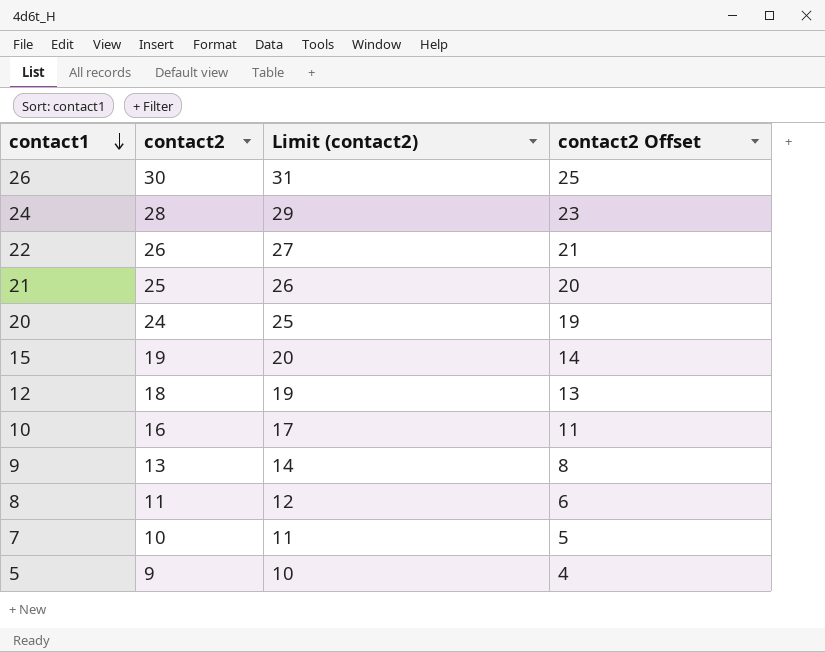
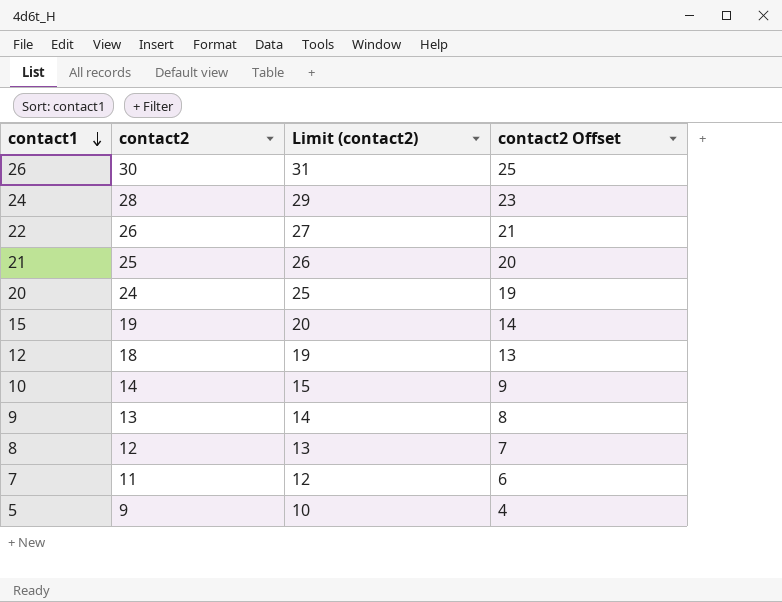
10 | contact2: 16 -> 14
10 | Limit (contact2): 17 -> 15
10 | contact2 Offset: 11 -> 9
8 | contact2: 11 -> 12
8 | Limit (contact2): 12 -> 13
8 | contact2 Offset: 6 -> 7
7 | contact2: 10 -> 11
7 | Limit (contact2): 11 -> 12
7 | contact2 Offset: 5 -> 6

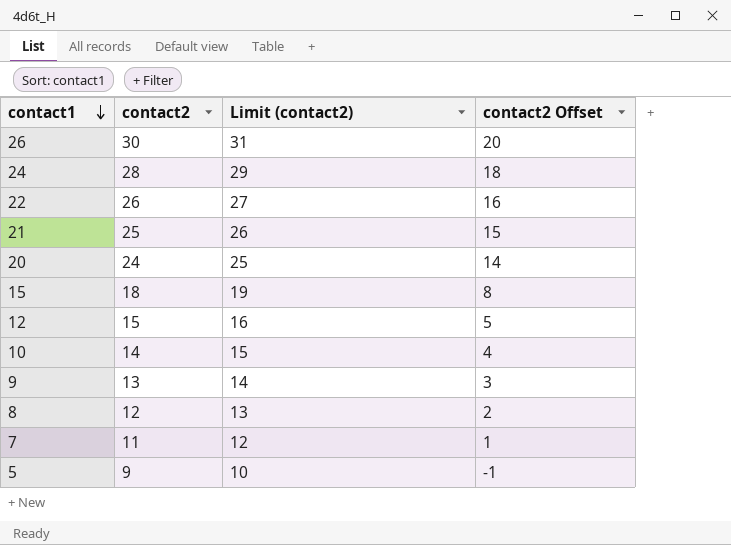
column contact2 Offset | formula: [contact2] - 5 -> [contact2] - 10
15 | contact2: 19 -> 18
15 | Limit (contact2): 20 -> 19
12 | contact2: 18 -> 15
12 | Limit (contact2): 19 -> 16

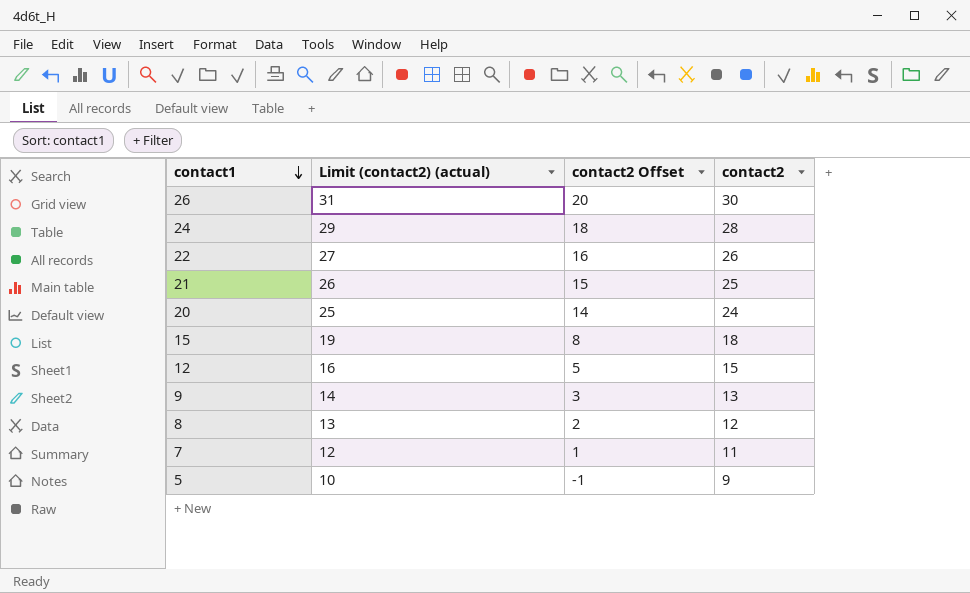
column name: Limit (contact2) -> Limit (contact2) (actual)
column contact2 | position: 2 -> 4
row 10: 14 | 15 | 4 -> none

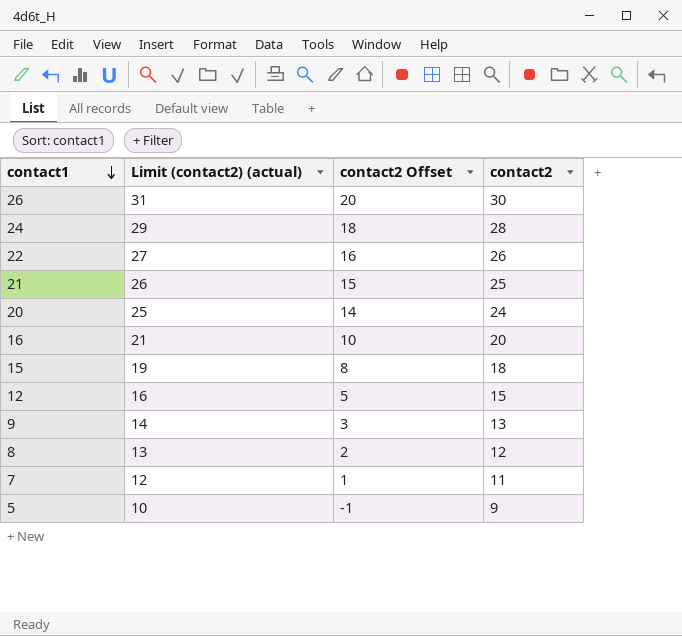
row 16: none -> 21 | 10 | 20

